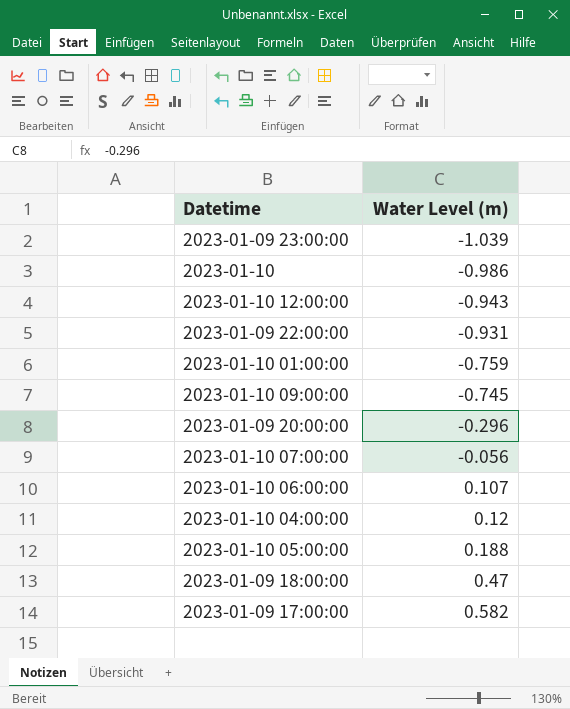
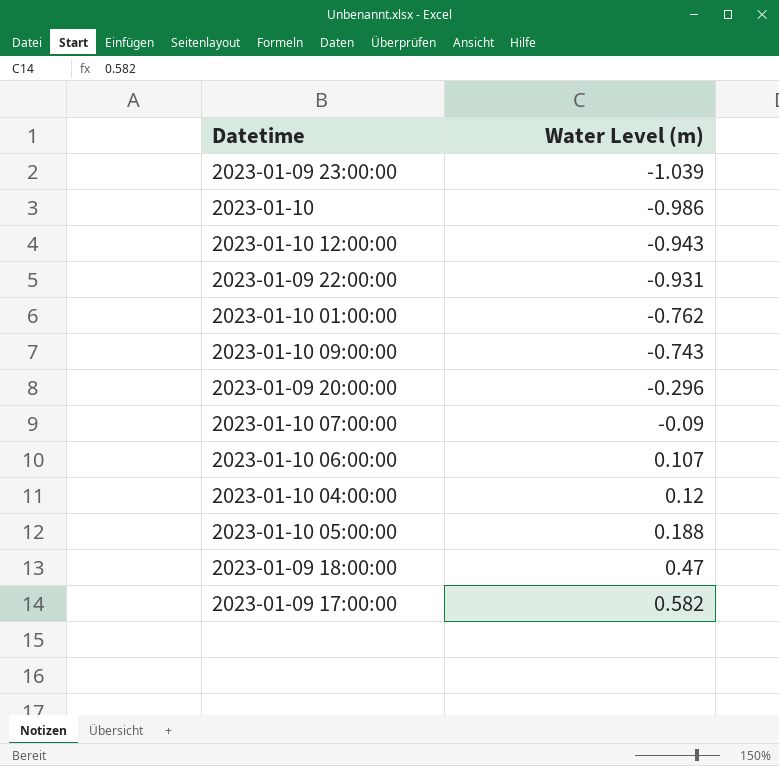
2023-01-10 01:00:00 | Water Level (m): -0.759 -> -0.762
2023-01-10 09:00:00 | Water Level (m): -0.745 -> -0.743
2023-01-10 07:00:00 | Water Level (m): -0.056 -> -0.09

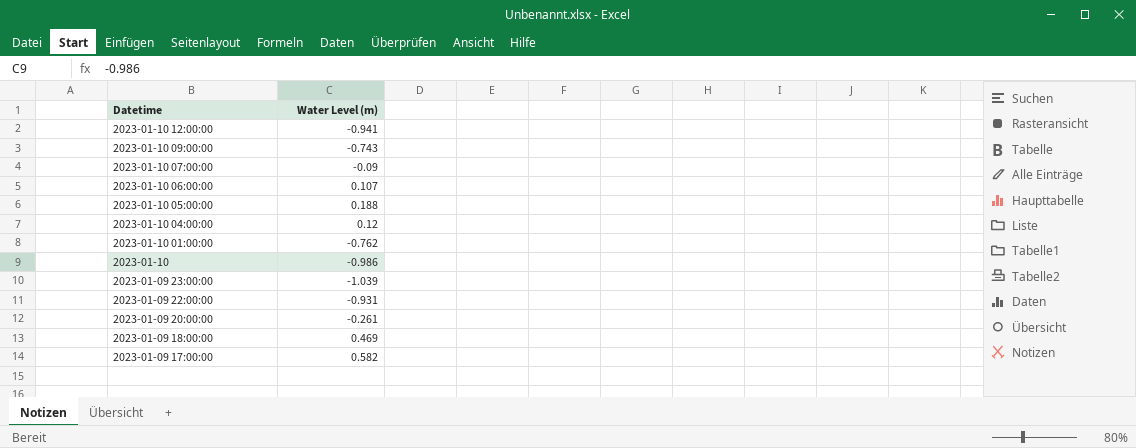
row order: Water Level (m) ascending -> Datetime descending
2023-01-10 12:00:00 | Water Level (m): -0.943 -> -0.941
2023-01-09 20:00:00 | Water Level (m): -0.296 -> -0.261
2023-01-09 18:00:00 | Water Level (m): 0.47 -> 0.469

